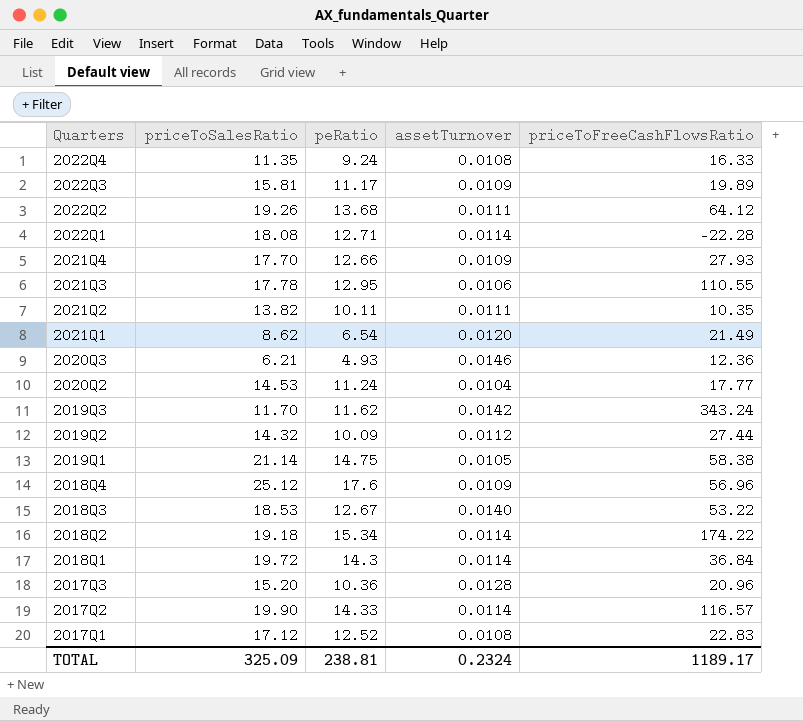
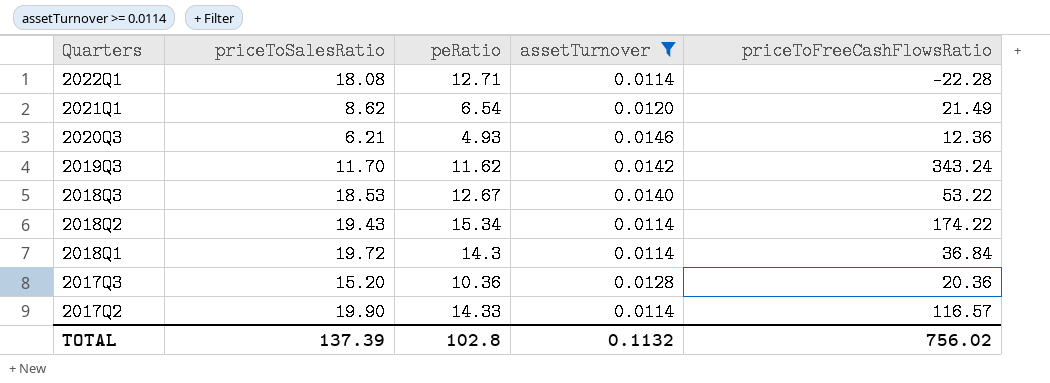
filter: none -> assetTurnover >= 0.0114
2018Q2 | priceToSalesRatio: 19.18 -> 19.43
2017Q3 | priceToFreeCashFlowsRatio: 20.96 -> 20.36
TOTAL | priceToSalesRatio: 325.09 -> 137.39
TOTAL | peRatio: 238.81 -> 102.8
TOTAL | assetTurnover: 0.2324 -> 0.1132
TOTAL | priceToFreeCashFlowsRatio: 1189.17 -> 756.02

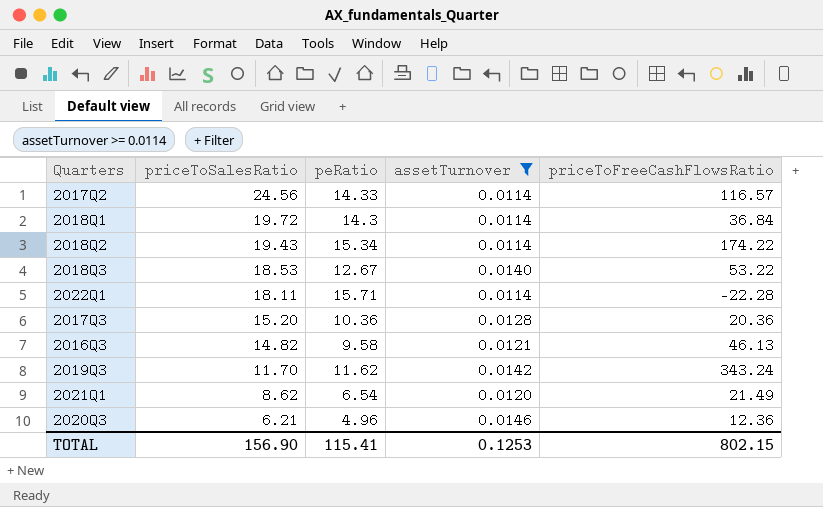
row order: Quarters descending -> priceToSalesRatio descending
2017Q2 | priceToSalesRatio: 19.90 -> 24.56
2022Q1 | priceToSalesRatio: 18.08 -> 18.11
2022Q1 | peRatio: 12.71 -> 15.71
row 2016Q3: none -> 14.82 | 9.58 | 0.0121 | 46.13
2020Q3 | peRatio: 4.93 -> 4.96
TOTAL | priceToSalesRatio: 137.39 -> 156.90
TOTAL | peRatio: 102.8 -> 115.41
TOTAL | assetTurnover: 0.1132 -> 0.1253
TOTAL | priceToFreeCashFlowsRatio: 756.02 -> 802.15

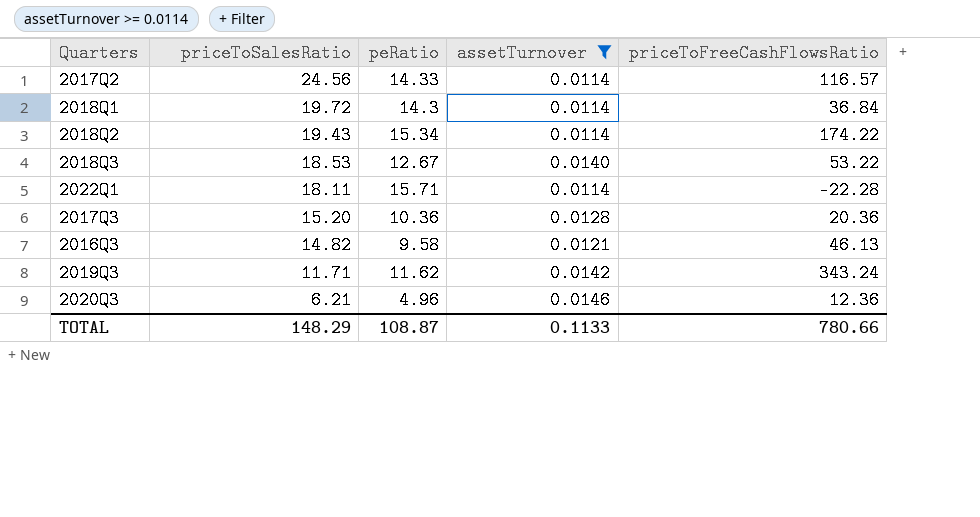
row 2021Q1: 8.62 | 6.54 | 0.0120 | 21.49 -> none
2019Q3 | priceToSalesRatio: 11.70 -> 11.71
TOTAL | priceToSalesRatio: 156.90 -> 148.29
TOTAL | peRatio: 115.41 -> 108.87
TOTAL | assetTurnover: 0.1253 -> 0.1133
TOTAL | priceToFreeCashFlowsRatio: 802.15 -> 780.66

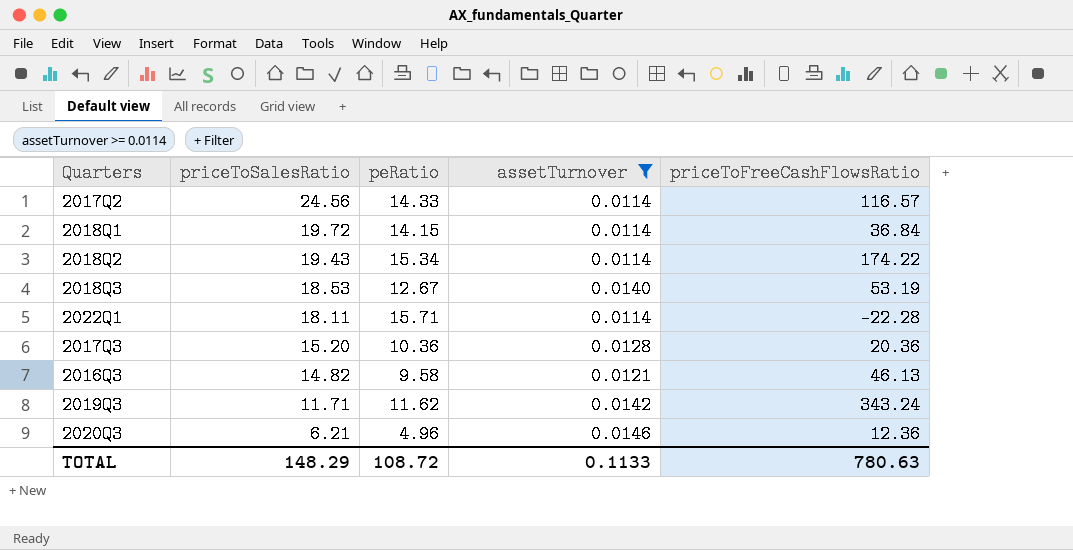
2018Q1 | peRatio: 14.3 -> 14.15
2018Q3 | priceToFreeCashFlowsRatio: 53.22 -> 53.19
TOTAL | peRatio: 108.87 -> 108.72
TOTAL | priceToFreeCashFlowsRatio: 780.66 -> 780.63

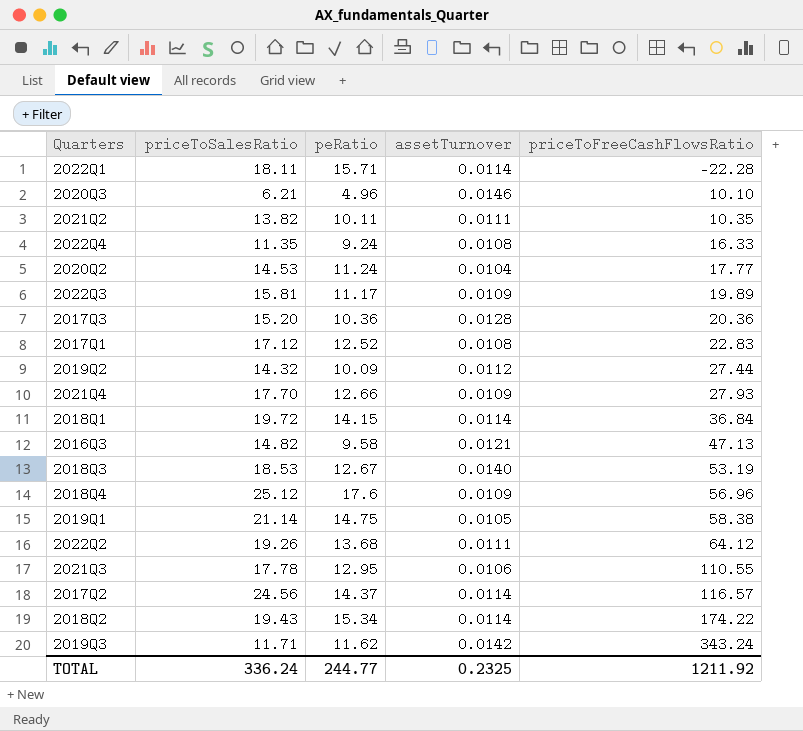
filter: assetTurnover >= 0.0114 -> none
row order: priceToSalesRatio descending -> priceToFreeCashFlowsRatio ascending
2020Q3 | priceToFreeCashFlowsRatio: 12.36 -> 10.10
2016Q3 | priceToFreeCashFlowsRatio: 46.13 -> 47.13
2017Q2 | peRatio: 14.33 -> 14.37
TOTAL | priceToSalesRatio: 148.29 -> 336.24
TOTAL | peRatio: 108.72 -> 244.77
TOTAL | assetTurnover: 0.1133 -> 0.2325
TOTAL | priceToFreeCashFlowsRatio: 780.63 -> 1211.92

